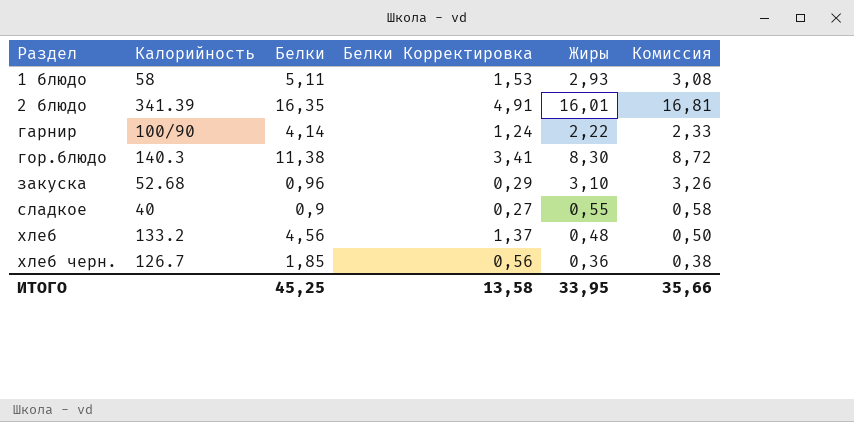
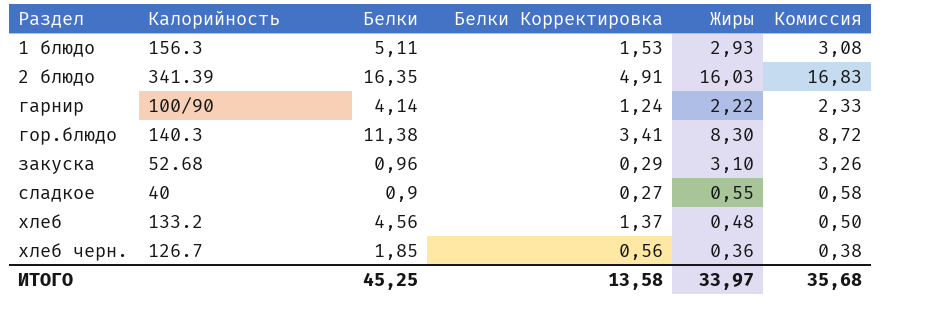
1 блюдо | Калорийность: 58 -> 156.3
2 блюдо | Жиры: 16,01 -> 16,03
2 блюдо | Комиссия: 16,81 -> 16,83
ИТОГО | Жиры: 33,95 -> 33,97
ИТОГО | Комиссия: 35,66 -> 35,68

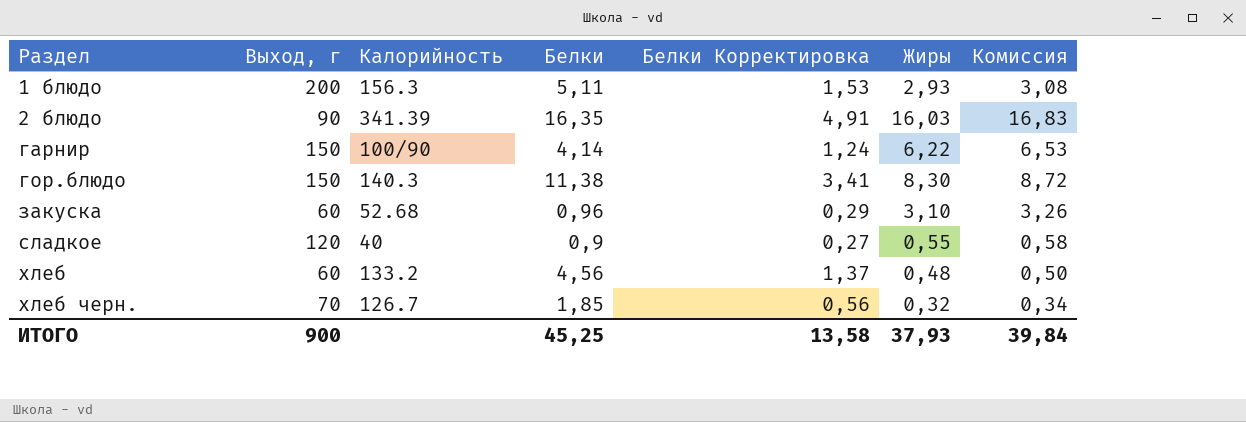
column Выход, г | position: none -> 2
гарнир | Жиры: 2,22 -> 6,22
гарнир | Комиссия: 2,33 -> 6,53
хлеб черн. | Жиры: 0,36 -> 0,32
хлеб черн. | Комиссия: 0,38 -> 0,34
ИТОГО | Жиры: 33,97 -> 37,93
ИТОГО | Комиссия: 35,68 -> 39,84

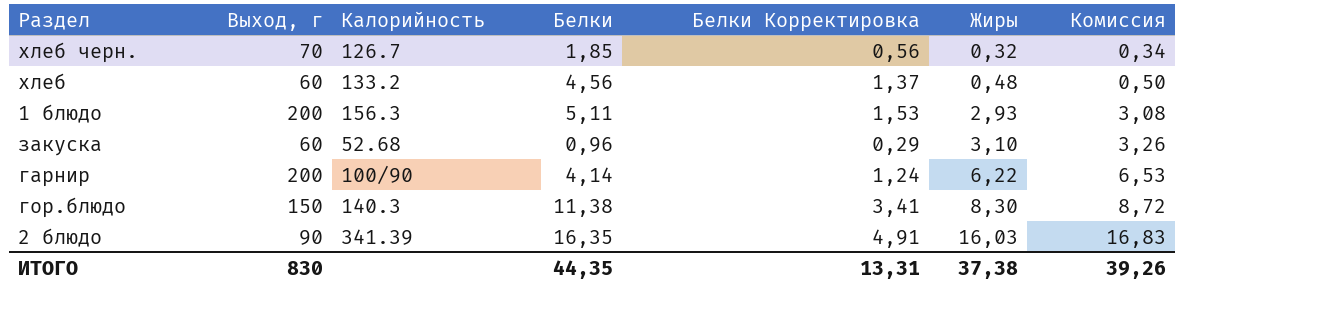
row order: Раздел ascending -> Жиры ascending
row сладкое: 120 | 40 | 0,9 | 0,27 | 0,55 | 0,58 -> none
гарнир | Выход, г: 150 -> 200
ИТОГО | Выход, г: 900 -> 830
ИТОГО | Белки: 45,25 -> 44,35
ИТОГО | Белки Корректировка: 13,58 -> 13,31
ИТОГО | Жиры: 37,93 -> 37,38
ИТОГО | Комиссия: 39,84 -> 39,26

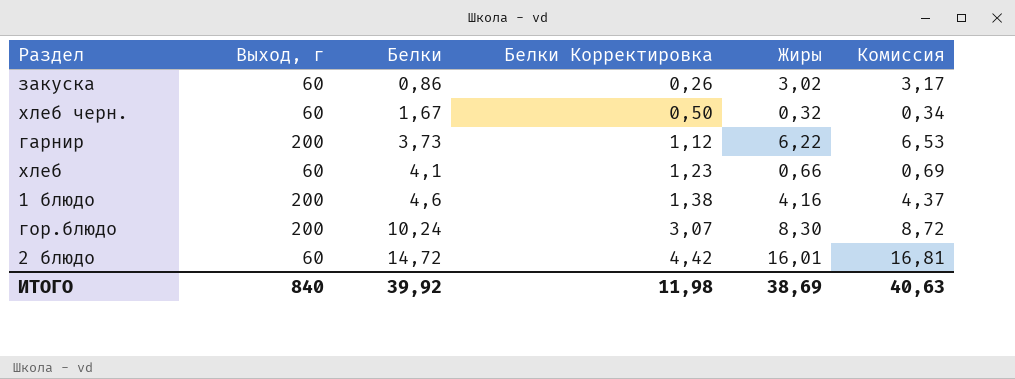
row order: Жиры ascending -> Белки ascending
column Калорийность | position: 3 -> none
закуска | Белки: 0,96 -> 0,86
закуска | Белки Корректировка: 0,29 -> 0,26
закуска | Жиры: 3,10 -> 3,02
закуска | Комиссия: 3,26 -> 3,17
хлеб черн. | Выход, г: 70 -> 60
хлеб черн. | Белки: 1,85 -> 1,67
хлеб черн. | Белки Корректировка: 0,56 -> 0,50
гарнир | Белки: 4,14 -> 3,73
гарнир | Белки Корректировка: 1,24 -> 1,12
хлеб | Белки: 4,56 -> 4,1
хлеб | Белки Корректировка: 1,37 -> 1,23
хлеб | Жиры: 0,48 -> 0,66
хлеб | Комиссия: 0,50 -> 0,69
1 блюдо | Белки: 5,11 -> 4,6
1 блюдо | Белки Корректировка: 1,53 -> 1,38
1 блюдо | Жиры: 2,93 -> 4,16
1 блюдо | Комиссия: 3,08 -> 4,37
гор.блюдо | Выход, г: 150 -> 200
гор.блюдо | Белки: 11,38 -> 10,24
гор.блюдо | Белки Корректировка: 3,41 -> 3,07
2 блюдо | Выход, г: 90 -> 60
2 блюдо | Белки: 16,35 -> 14,72
2 блюдо | Белки Корректировка: 4,91 -> 4,42
2 блюдо | Жиры: 16,03 -> 16,01
2 блюдо | Комиссия: 16,83 -> 16,81
ИТОГО | Выход, г: 830 -> 840
ИТОГО | Белки: 44,35 -> 39,92
ИТОГО | Белки Корректировка: 13,31 -> 11,98
ИТОГО | Жиры: 37,38 -> 38,69
ИТОГО | Комиссия: 39,26 -> 40,63

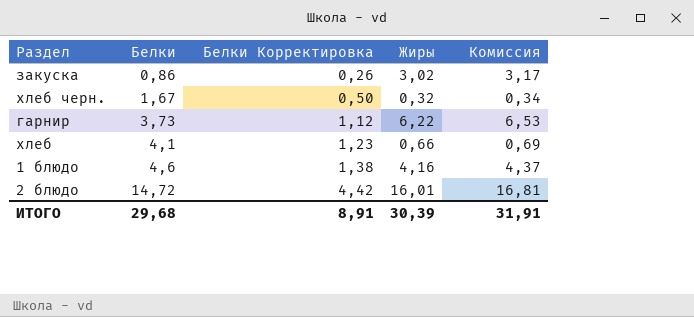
column Выход, г | position: 2 -> none
row гор.блюдо: 200 | 10,24 | 3,07 | 8,30 | 8,72 -> none
ИТОГО | Белки: 39,92 -> 29,68
ИТОГО | Белки Корректировка: 11,98 -> 8,91
ИТОГО | Жиры: 38,69 -> 30,39
ИТОГО | Комиссия: 40,63 -> 31,91

